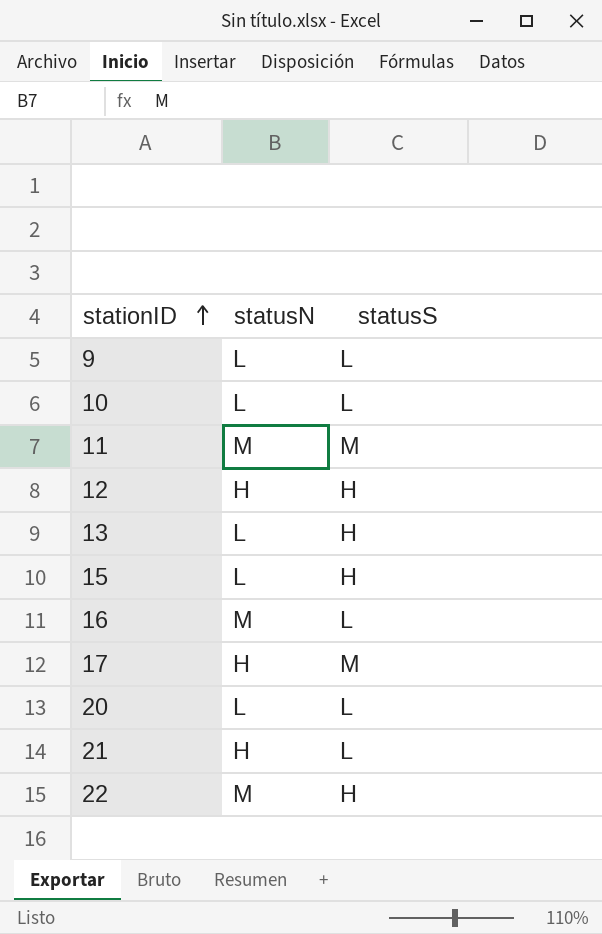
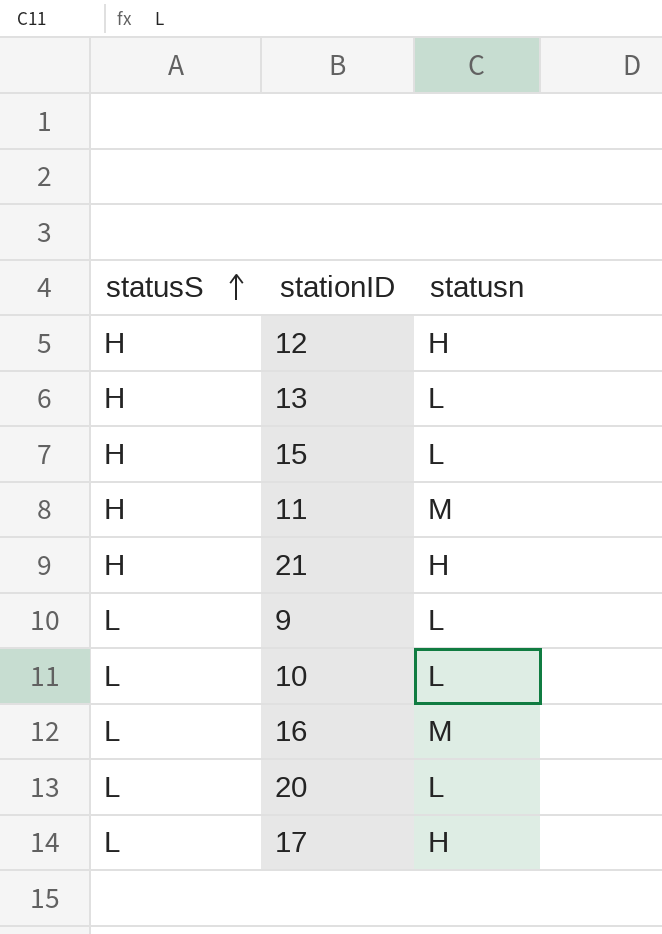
row order: stationID ascending -> statusS ascending
column statusS | position: 3 -> 1
column name: statusN -> statusn
row 22: M | H -> none
11 | statusS: M -> H
21 | statusS: L -> H
17 | statusS: M -> L

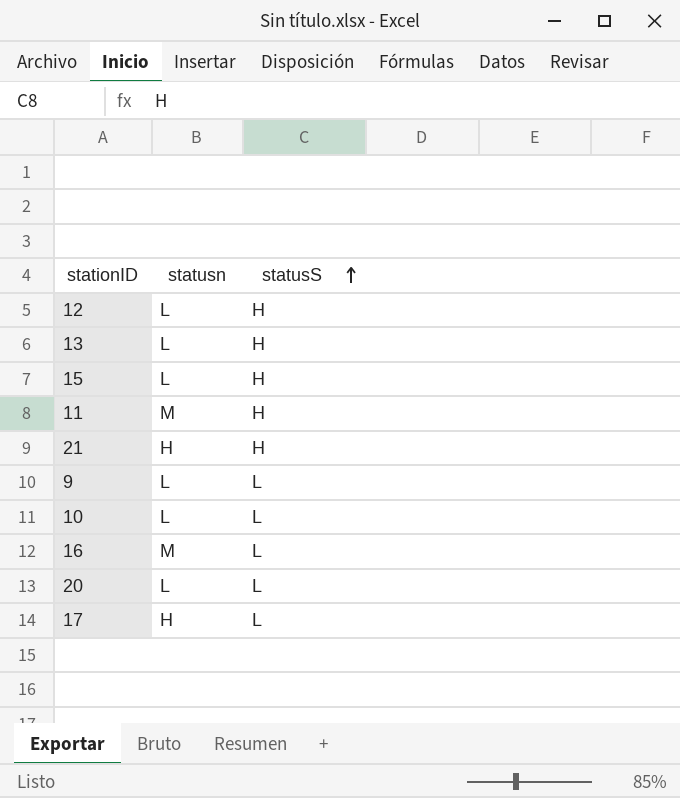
column statusS | position: 1 -> 3
12 | statusn: H -> L

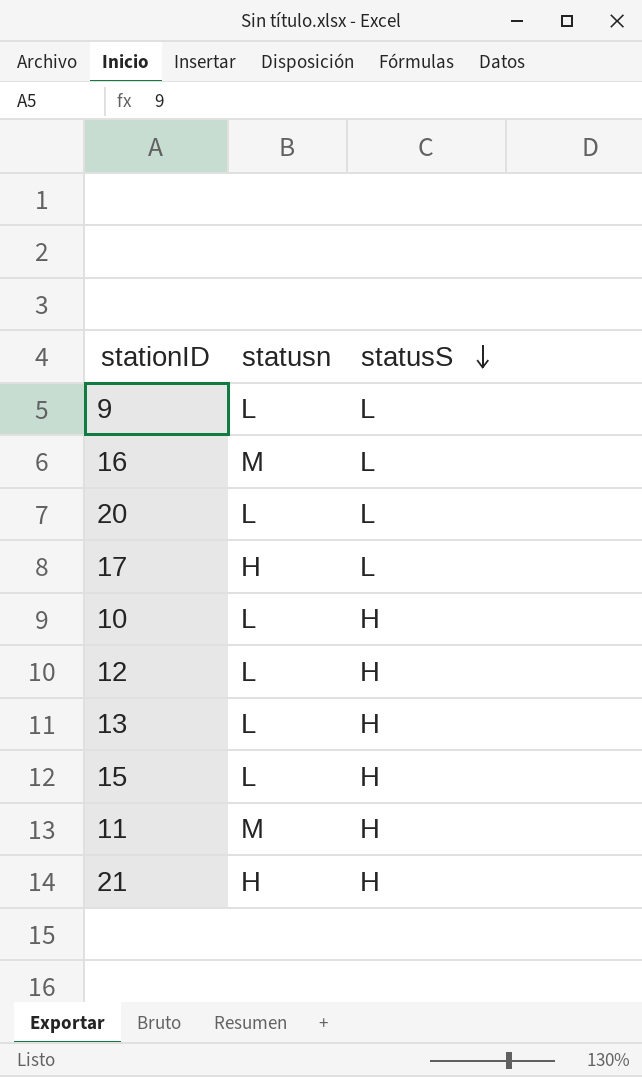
row order: statusS ascending -> statusS descending
10 | statusS: L -> H

